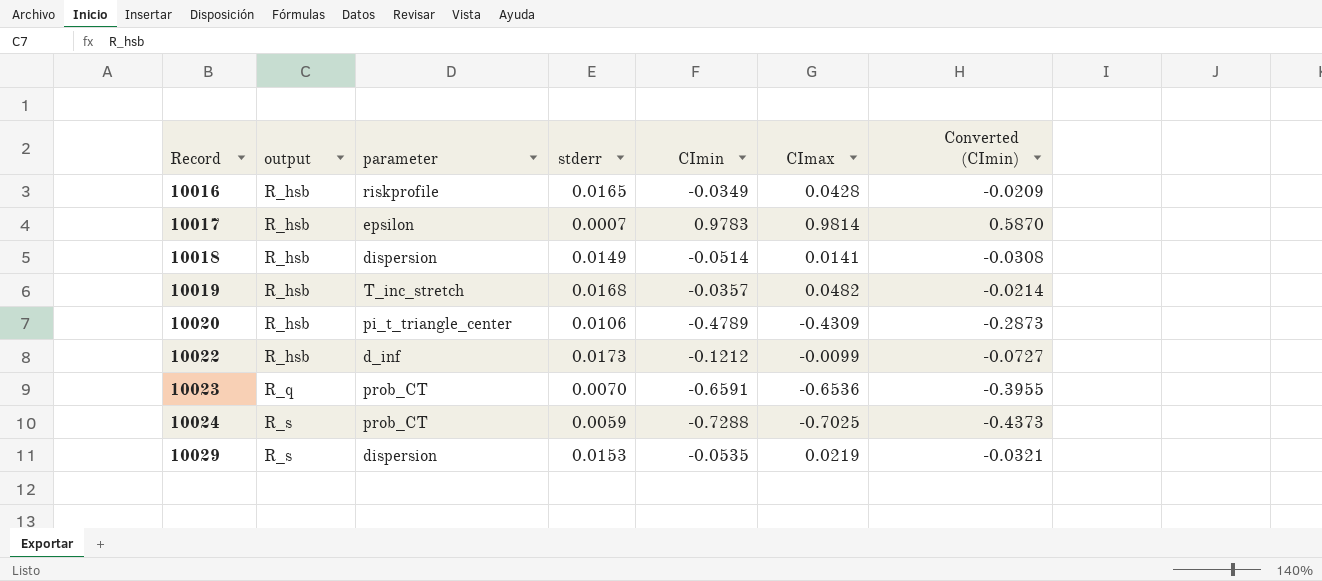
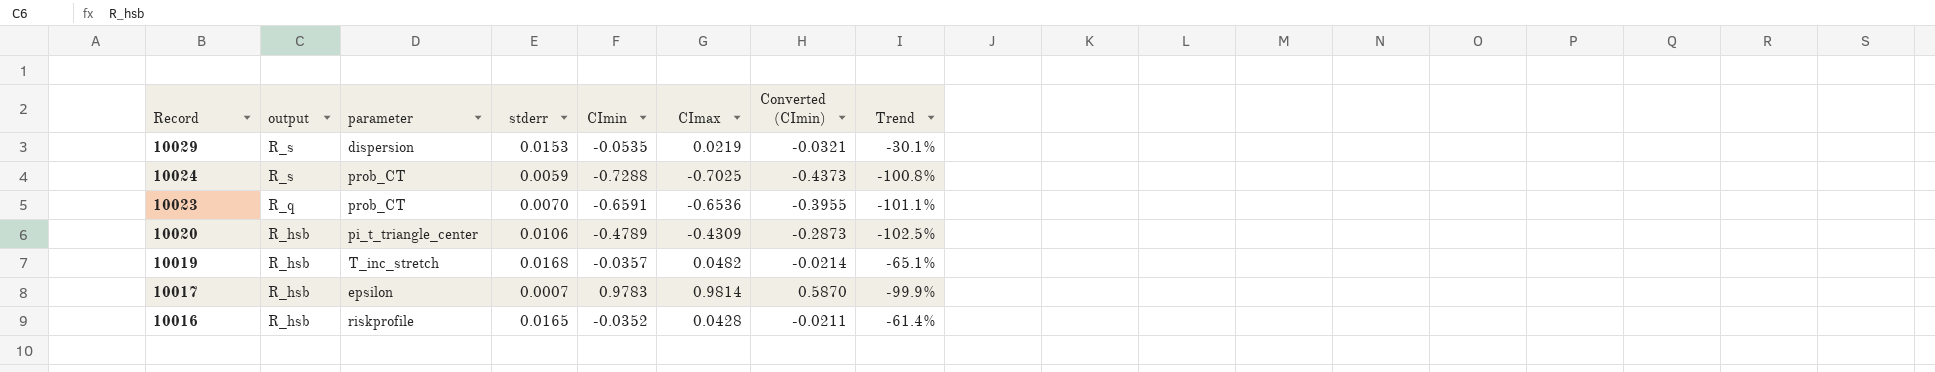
row order: Record ascending -> Record descending
column Trend | formula: none -> ([stderr] - [CImax]) / [CImax]
row 10018: R_hsb | dispersion | 0.0149 | -0.0514 | 0.0141 | -0.0308 -> none
row 10022: R_hsb | d_inf | 0.0173 | -0.1212 | -0.0099 | -0.0727 -> none
10016 | CImin: -0.0349 -> -0.0352
10016 | Converted (CImin): -0.0209 -> -0.0211

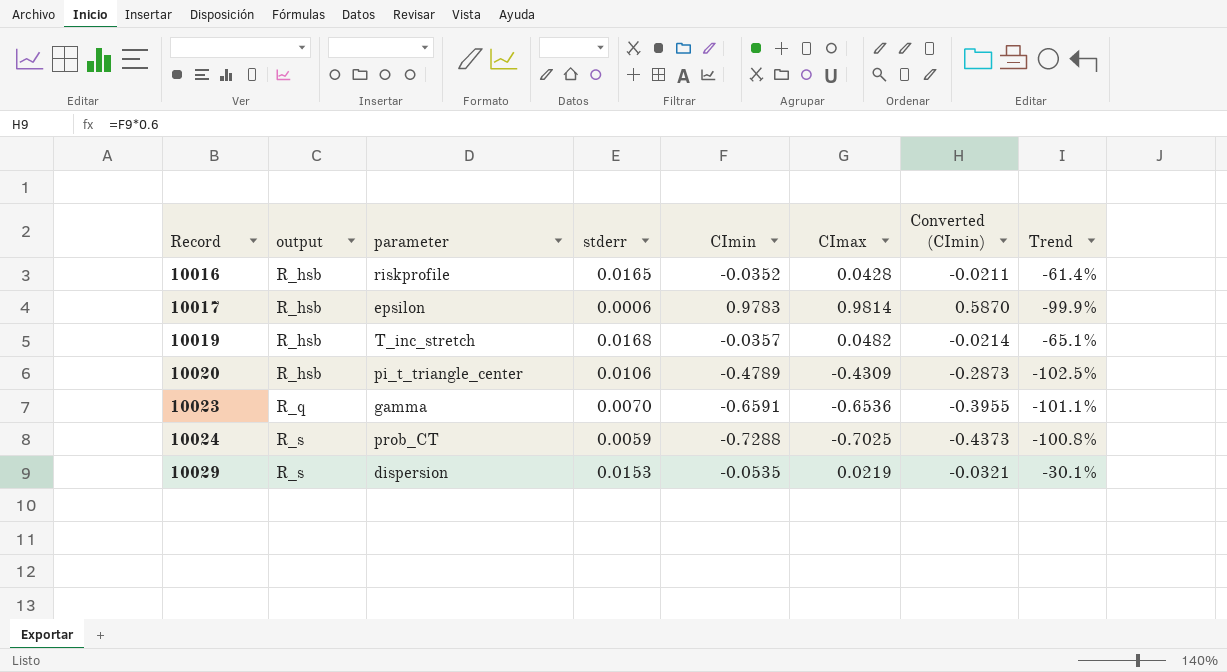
row order: Record descending -> Record ascending
10017 | stderr: 0.0007 -> 0.0006
10023 | parameter: prob_CT -> gamma

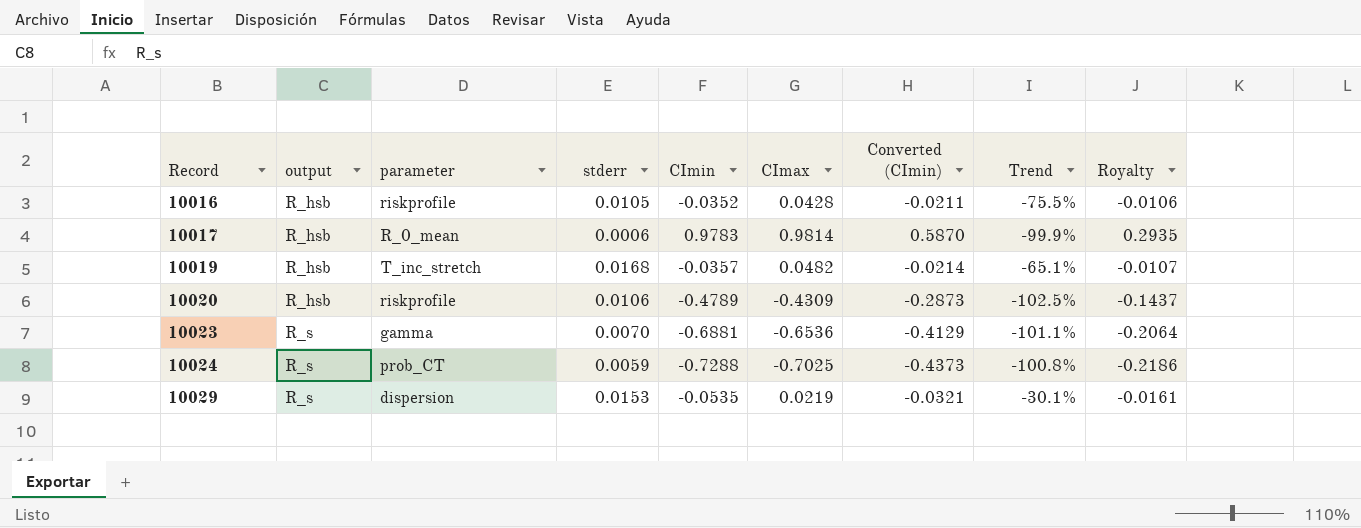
column Royalty | formula: none -> [CImin] * 0.3
10016 | stderr: 0.0165 -> 0.0105
10016 | Trend: -61.4% -> -75.5%
10017 | parameter: epsilon -> R_0_mean
10020 | parameter: pi_t_triangle_center -> riskprofile
10023 | output: R_q -> R_s
10023 | CImin: -0.6591 -> -0.6881
10023 | Converted (CImin): -0.3955 -> -0.4129

